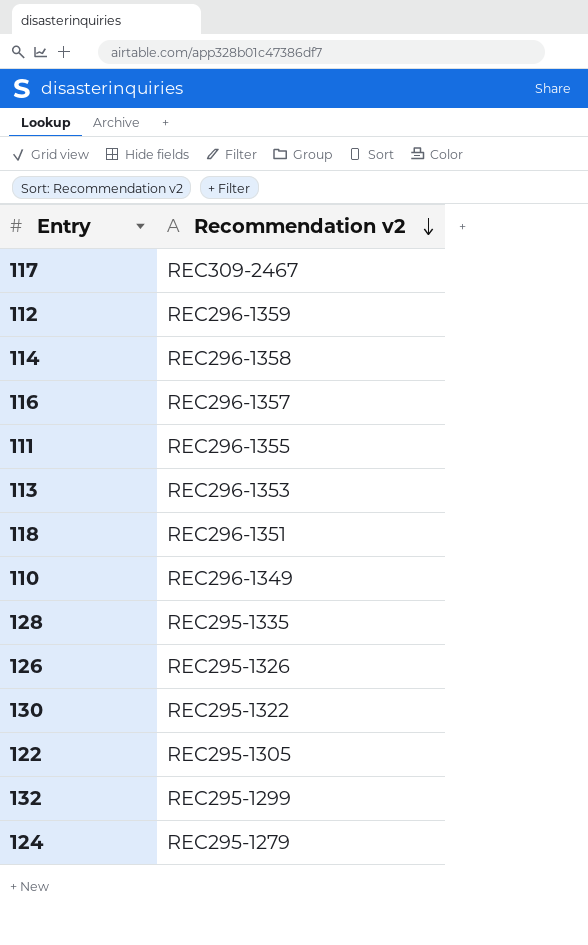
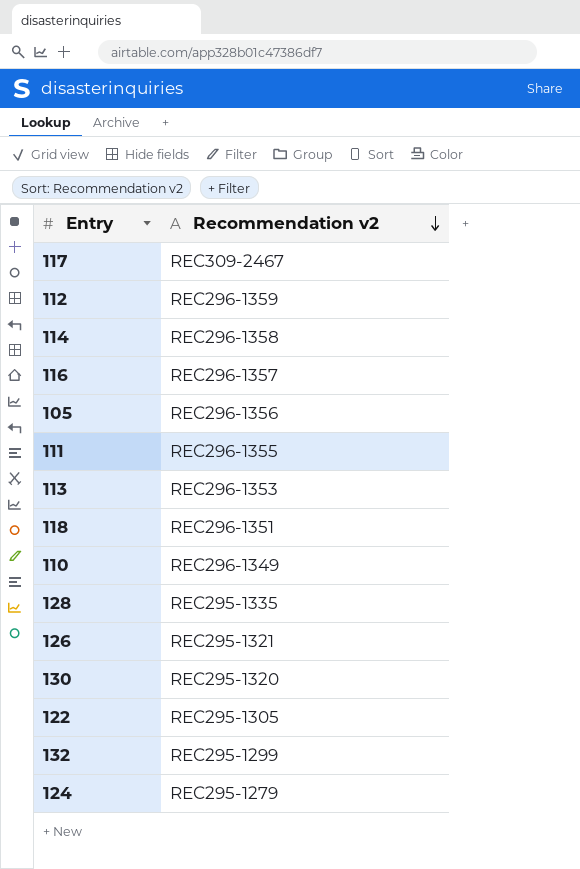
row 105: none -> REC296-1356
126 | Recommendation v2: REC295-1326 -> REC295-1321
130 | Recommendation v2: REC295-1322 -> REC295-1320

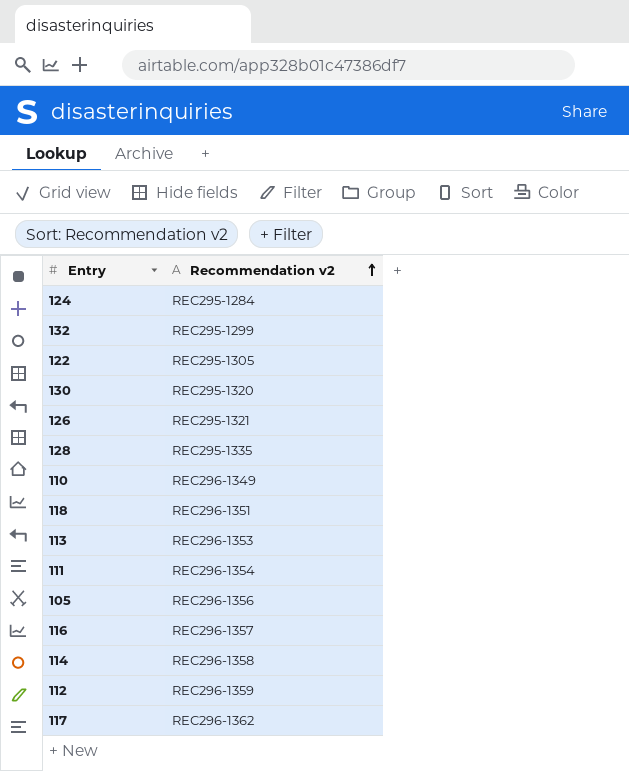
row order: Recommendation v2 descending -> Recommendation v2 ascending
124 | Recommendation v2: REC295-1279 -> REC295-1284
111 | Recommendation v2: REC296-1355 -> REC296-1354
117 | Recommendation v2: REC309-2467 -> REC296-1362

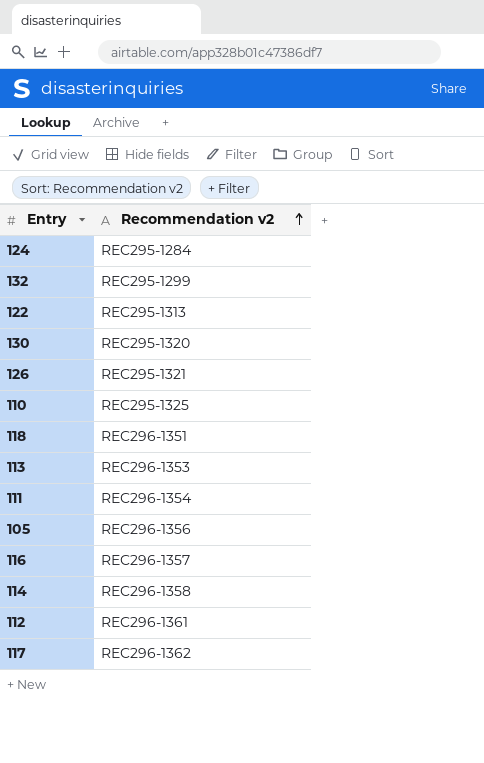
row 128: REC295-1335 -> none
122 | Recommendation v2: REC295-1305 -> REC295-1313
110 | Recommendation v2: REC296-1349 -> REC295-1325
112 | Recommendation v2: REC296-1359 -> REC296-1361

